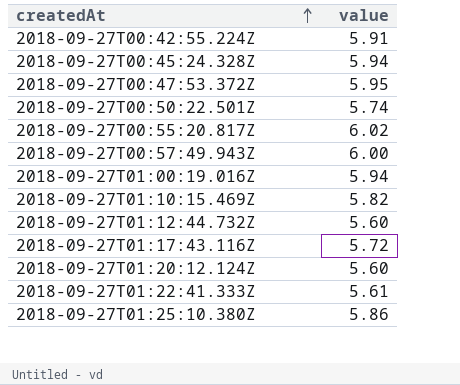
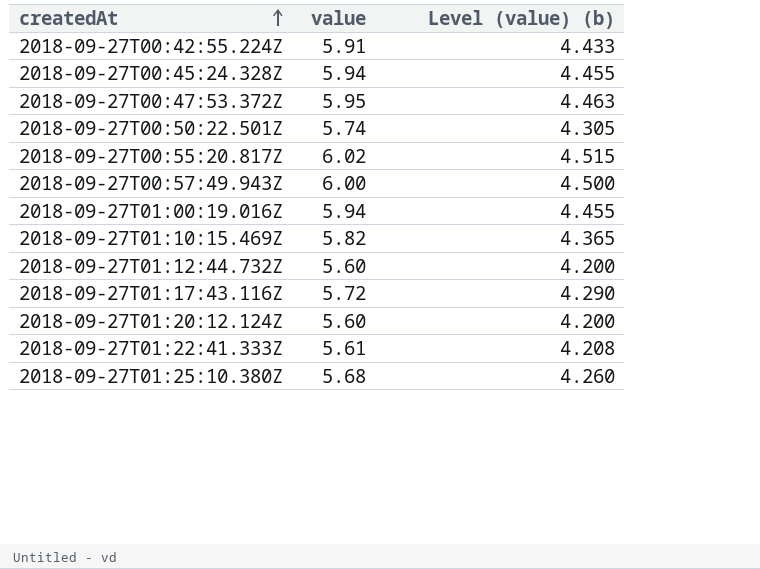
column Level (value) (b) | formula: none -> [value] * 0.75
2018-09-27T01:25:10.380Z | value: 5.86 -> 5.68

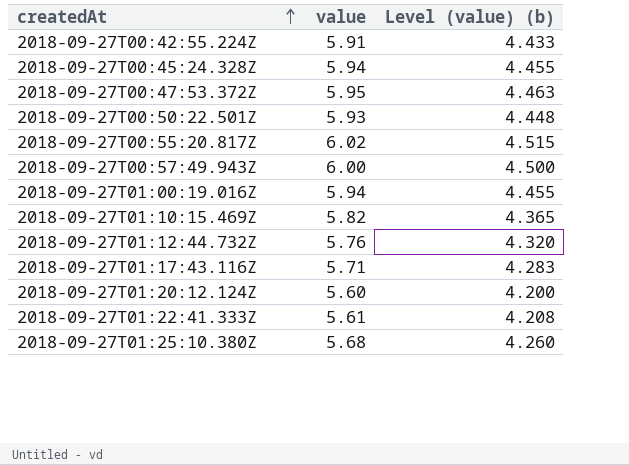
2018-09-27T00:50:22.501Z | value: 5.74 -> 5.93
2018-09-27T00:50:22.501Z | Level (value) (b): 4.305 -> 4.448
2018-09-27T01:12:44.732Z | value: 5.60 -> 5.76
2018-09-27T01:12:44.732Z | Level (value) (b): 4.200 -> 4.320
2018-09-27T01:17:43.116Z | value: 5.72 -> 5.71
2018-09-27T01:17:43.116Z | Level (value) (b): 4.290 -> 4.283

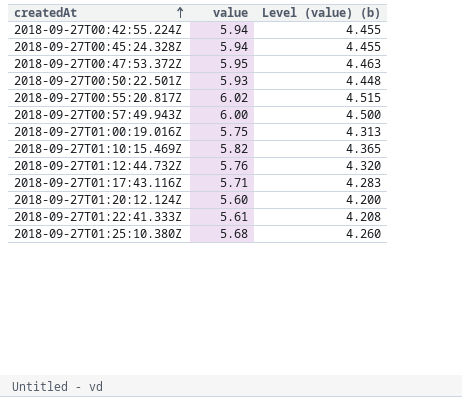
2018-09-27T00:42:55.224Z | value: 5.91 -> 5.94
2018-09-27T00:42:55.224Z | Level (value) (b): 4.433 -> 4.455
2018-09-27T01:00:19.016Z | value: 5.94 -> 5.75
2018-09-27T01:00:19.016Z | Level (value) (b): 4.455 -> 4.313

